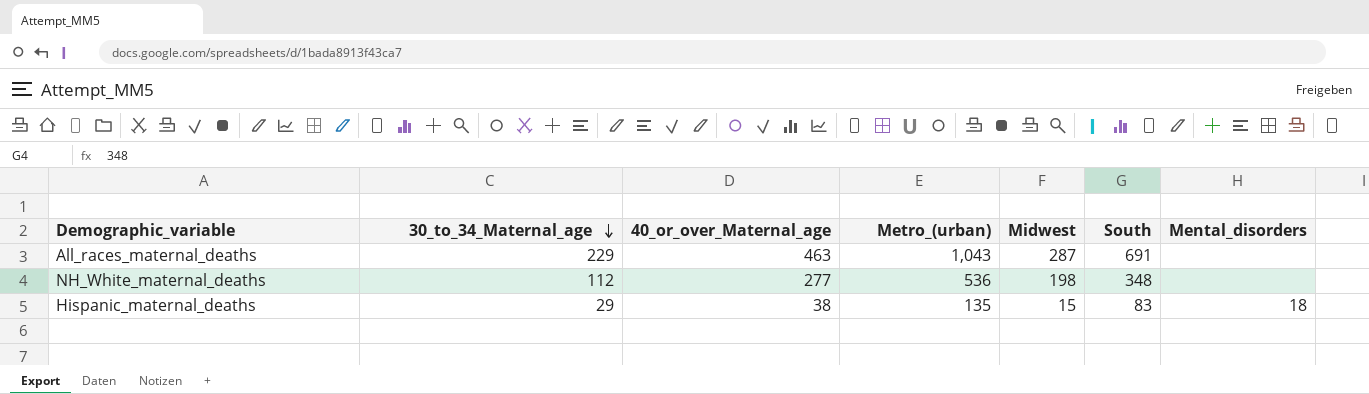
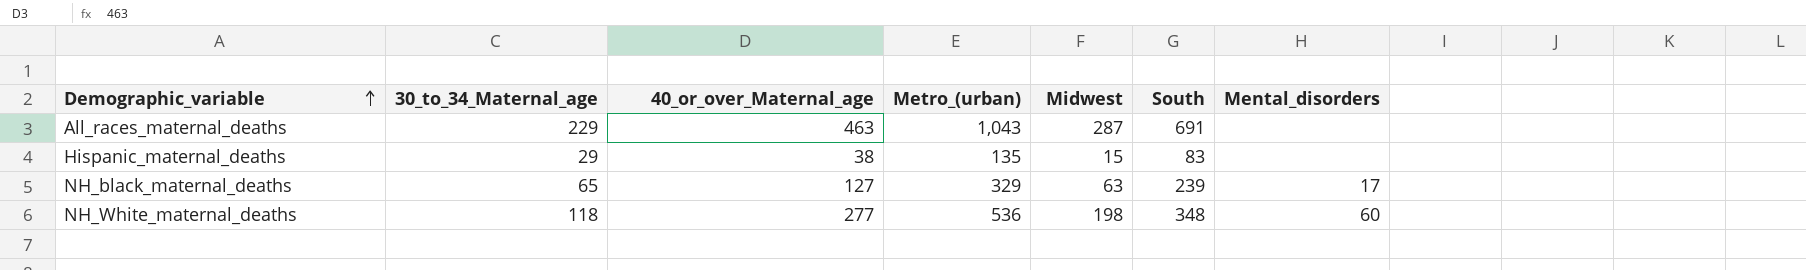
row order: 30_to_34_Maternal_age descending -> Demographic_variable ascending
Hispanic_maternal_deaths | Mental_disorders: 18 -> none
row NH_black_maternal_deaths: none -> 65 | 127 | 329 | 63 | 239 | 17
NH_White_maternal_deaths | 30_to_34_Maternal_age: 112 -> 118
NH_White_maternal_deaths | Mental_disorders: none -> 60

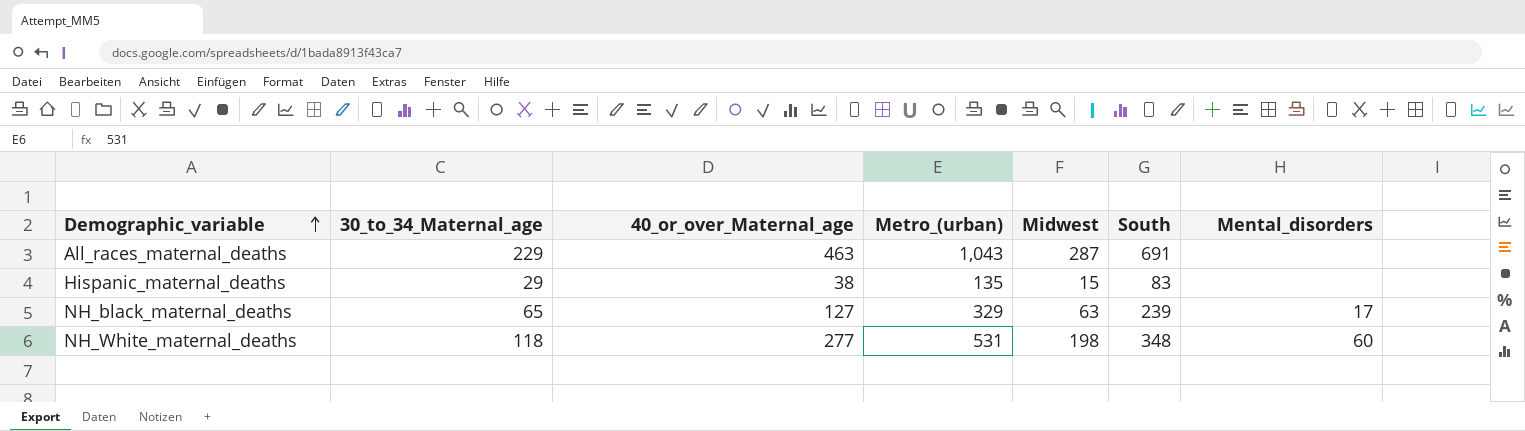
NH_White_maternal_deaths | Metro_(urban): 536 -> 531

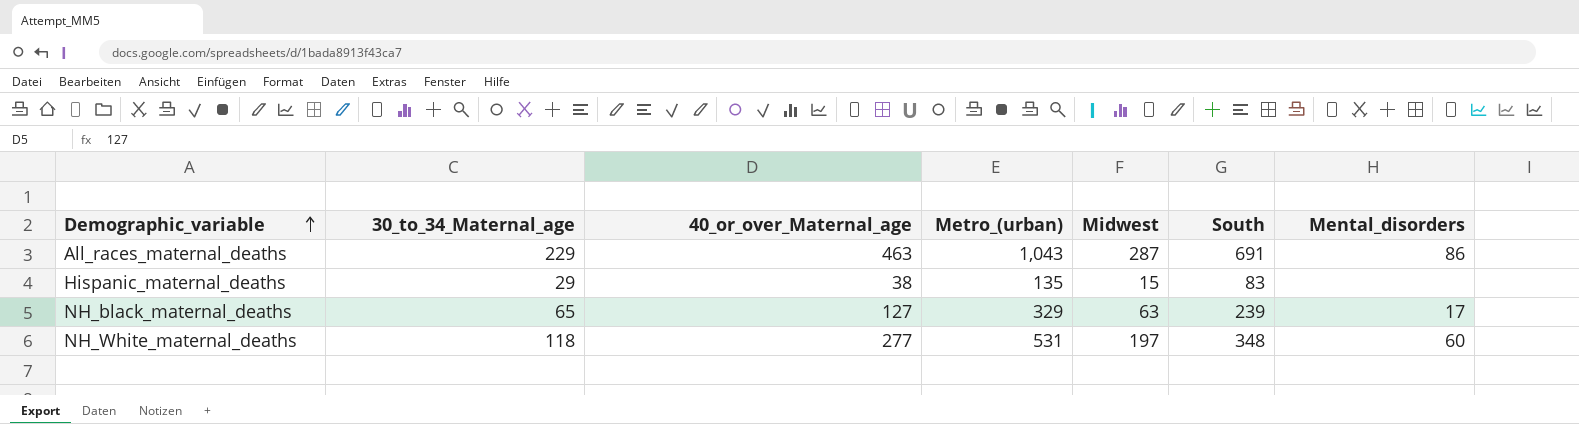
All_races_maternal_deaths | Mental_disorders: none -> 86
NH_White_maternal_deaths | Midwest: 198 -> 197

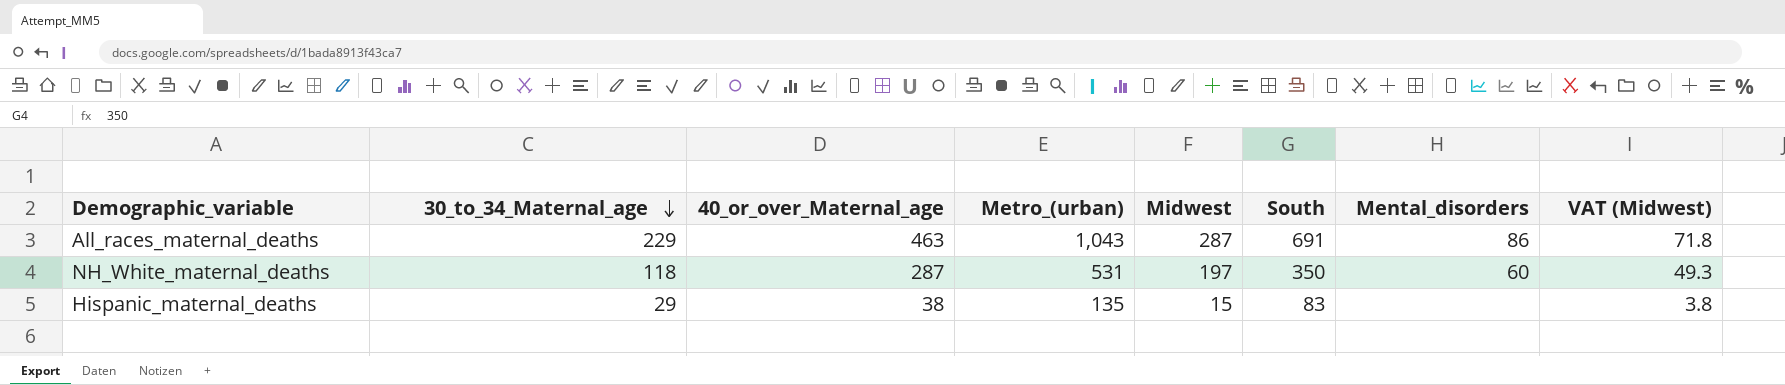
row order: Demographic_variable ascending -> 30_to_34_Maternal_age descending
column VAT (Midwest) | formula: none -> [Midwest] * 0.25
row NH_black_maternal_deaths: 65 | 127 | 329 | 63 | 239 | 17 -> none
NH_White_maternal_deaths | 40_or_over_Maternal_age: 277 -> 287
NH_White_maternal_deaths | South: 348 -> 350

